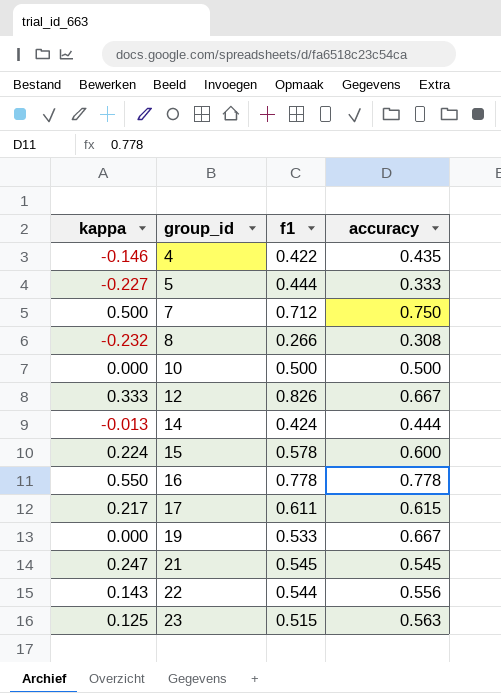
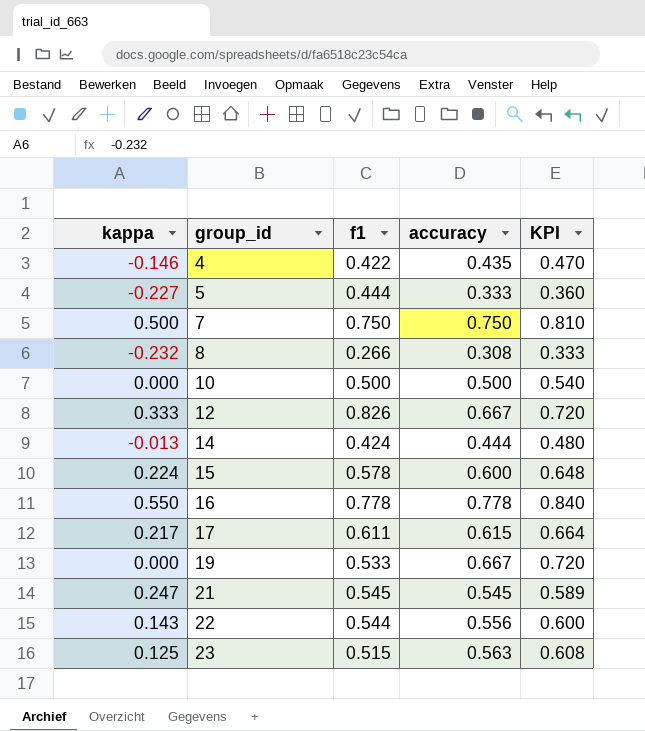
column KPI | formula: none -> [accuracy] * 1.08
7 | f1: 0.712 -> 0.750

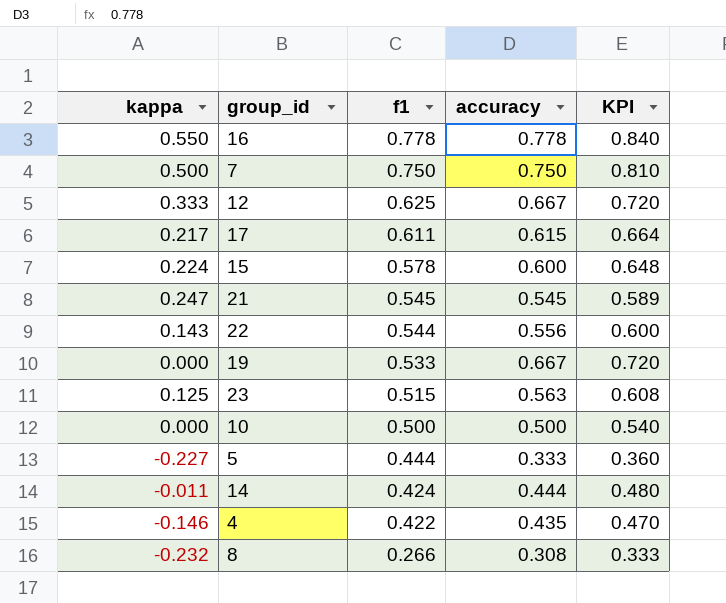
row order: group_id ascending -> f1 descending
12 | f1: 0.826 -> 0.625
14 | kappa: -0.013 -> -0.011

